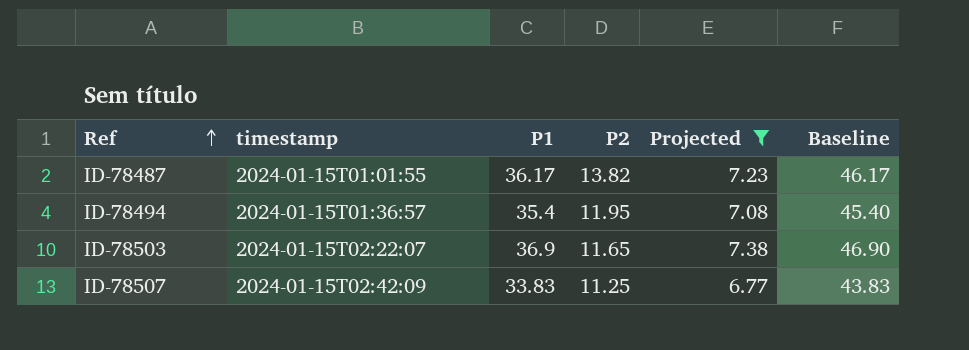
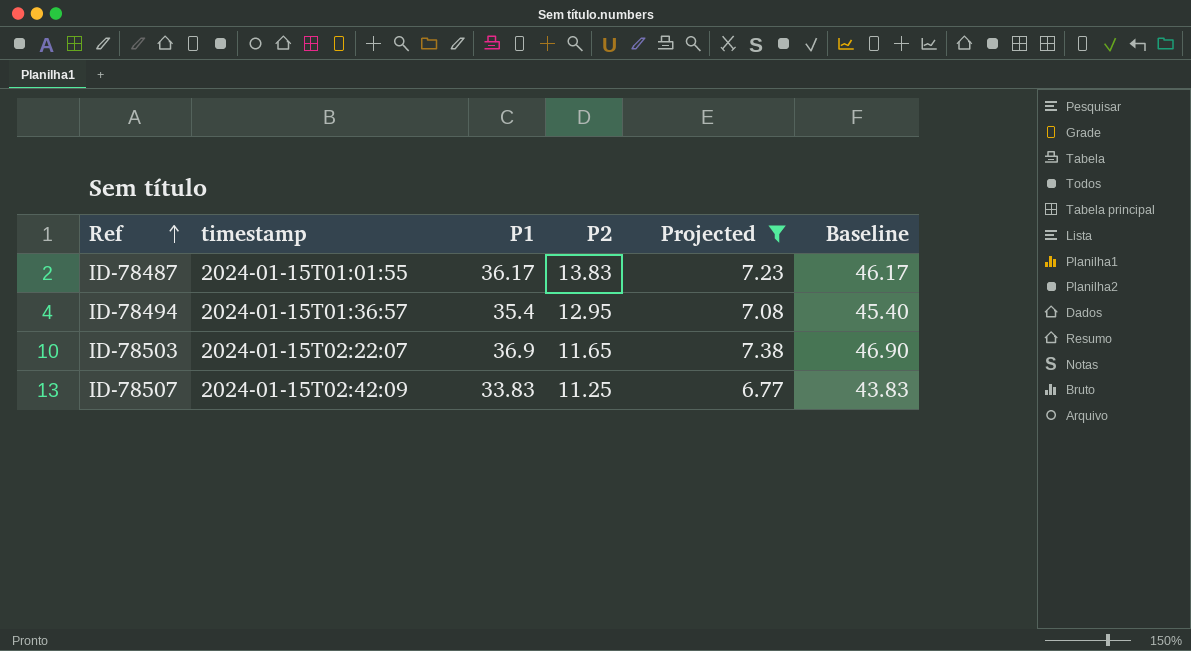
ID-78487 | P2: 13.82 -> 13.83
ID-78494 | P2: 11.95 -> 12.95

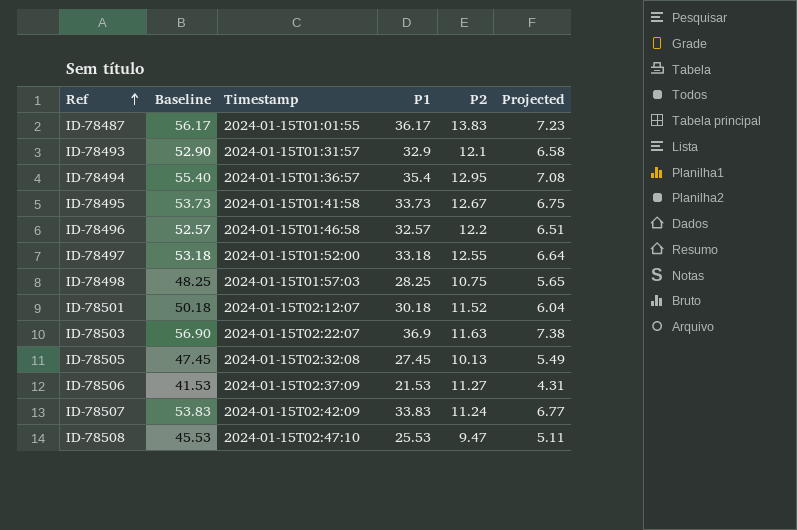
filter: Projected >= 6.77 -> none
column Baseline | formula: [P1] + 10 -> [P1] + 20
column Baseline | position: 6 -> 2
column name: timestamp -> Timestamp
ID-78503 | P2: 11.65 -> 11.63
ID-78507 | P2: 11.25 -> 11.24

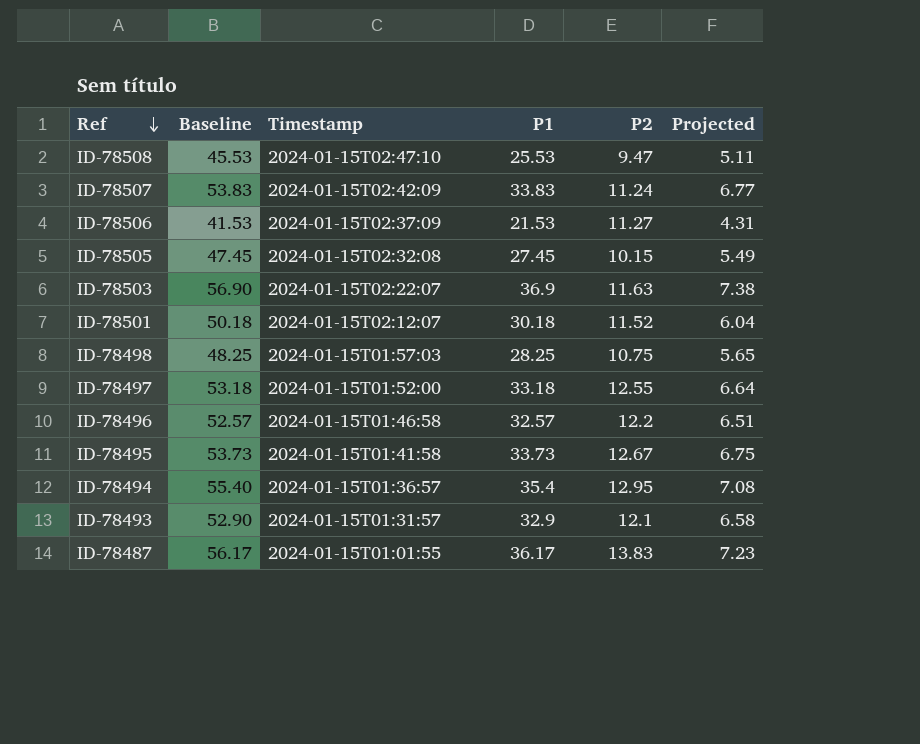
row order: Ref ascending -> Ref descending
ID-78505 | P2: 10.13 -> 10.15

